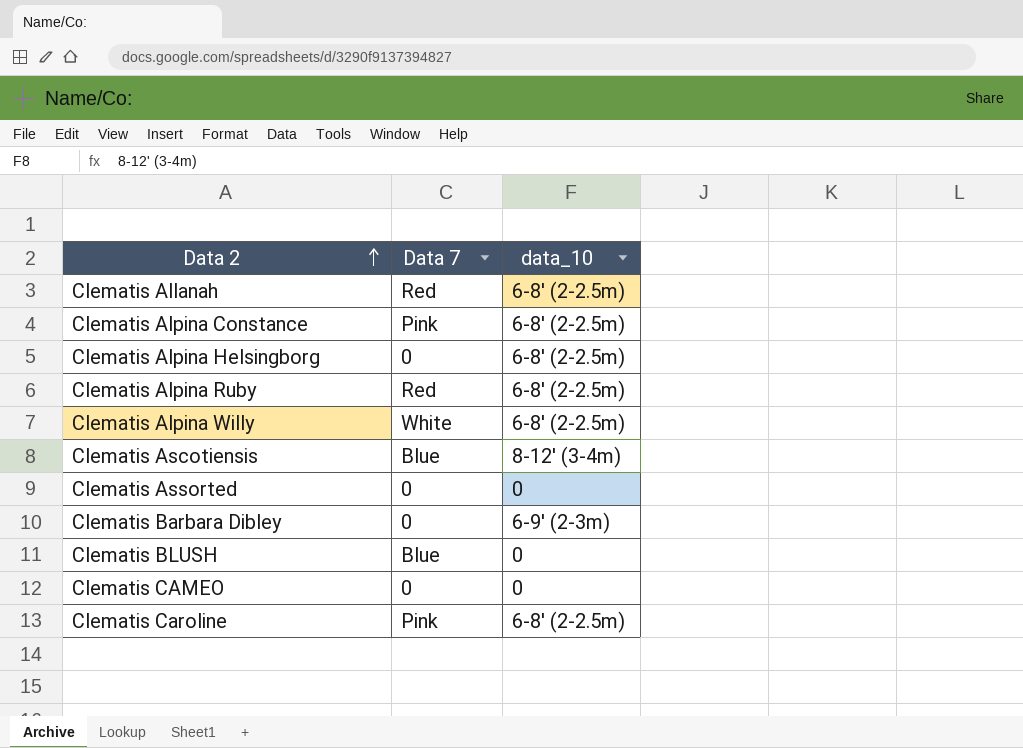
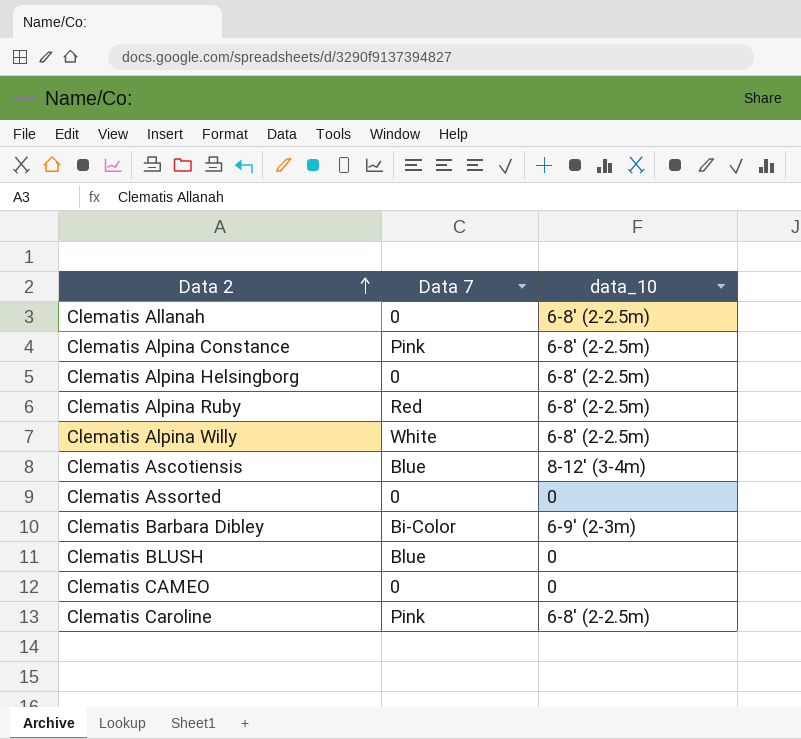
Clematis Allanah | Data 7: Red -> 0
Clematis Barbara Dibley | Data 7: 0 -> Bi-Color

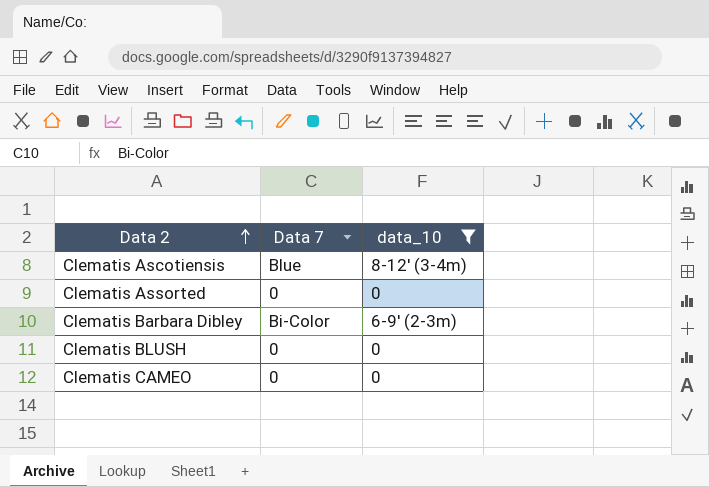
filter: none -> data_10 != 6-8' (2-2.5m)
Clematis BLUSH | Data 7: Blue -> 0

